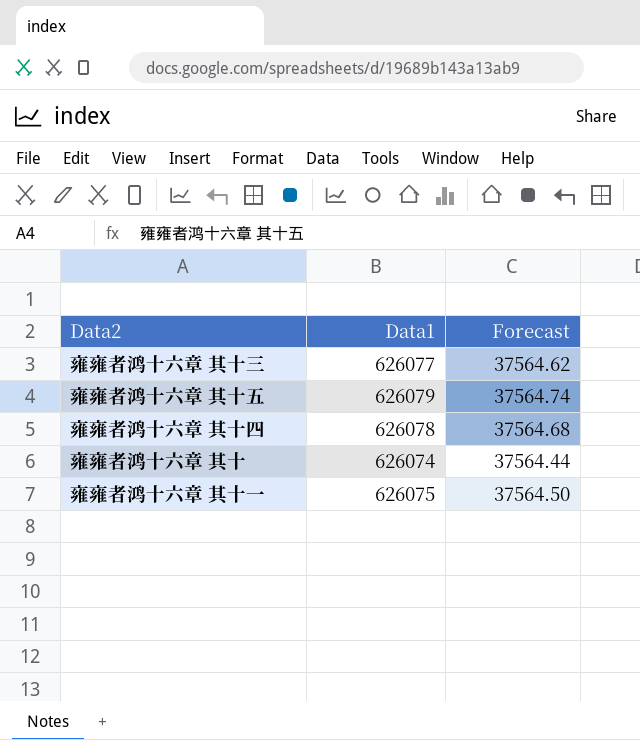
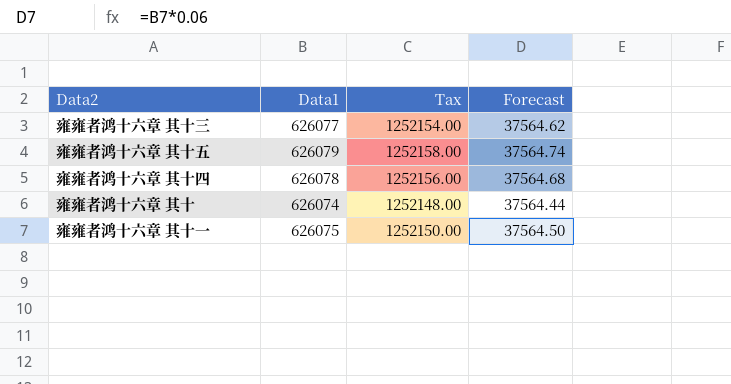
column Tax | formula: none -> [Data1] * 2

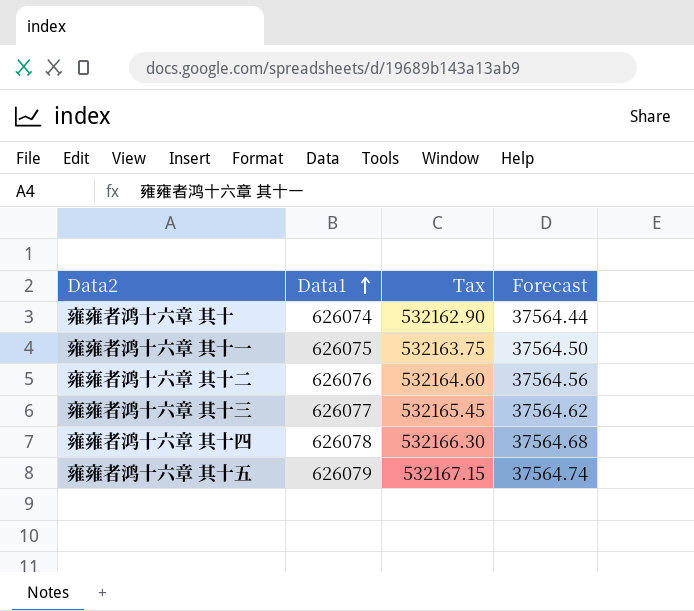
row order: none -> Data1 ascending
column Tax | formula: [Data1] * 2 -> [Data1] * 0.85
row 雍雍者鸿十六章 其十二: none -> 626076 | 532164.60 | 37564.56

